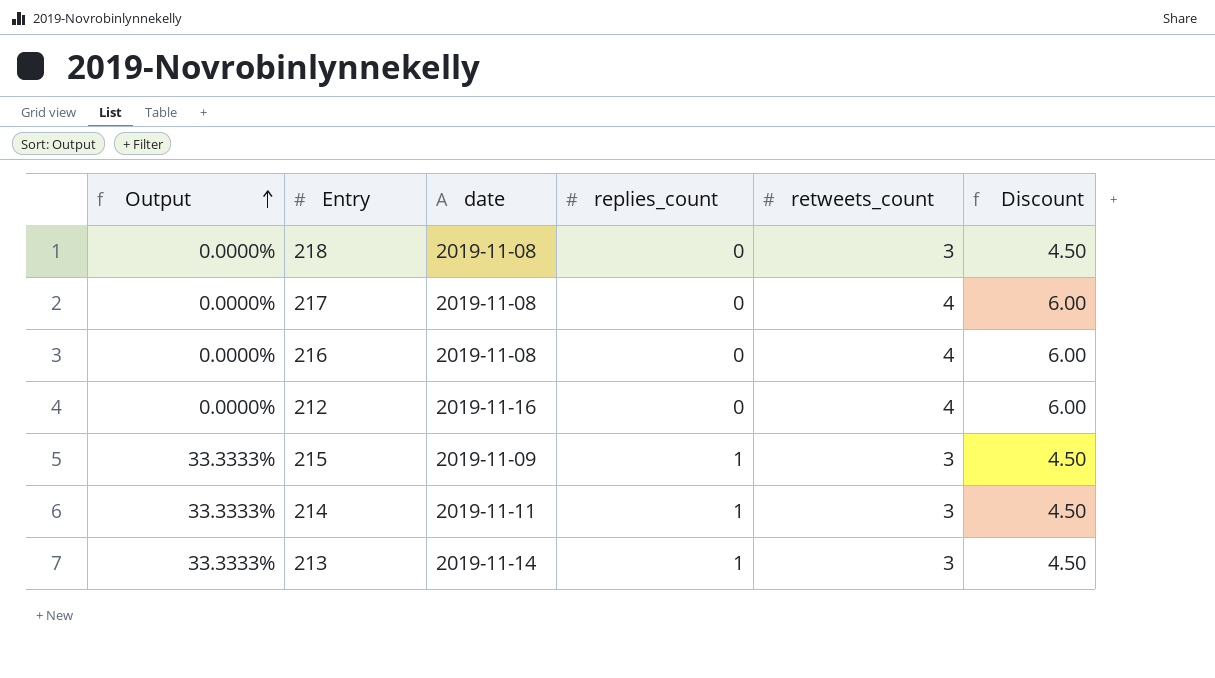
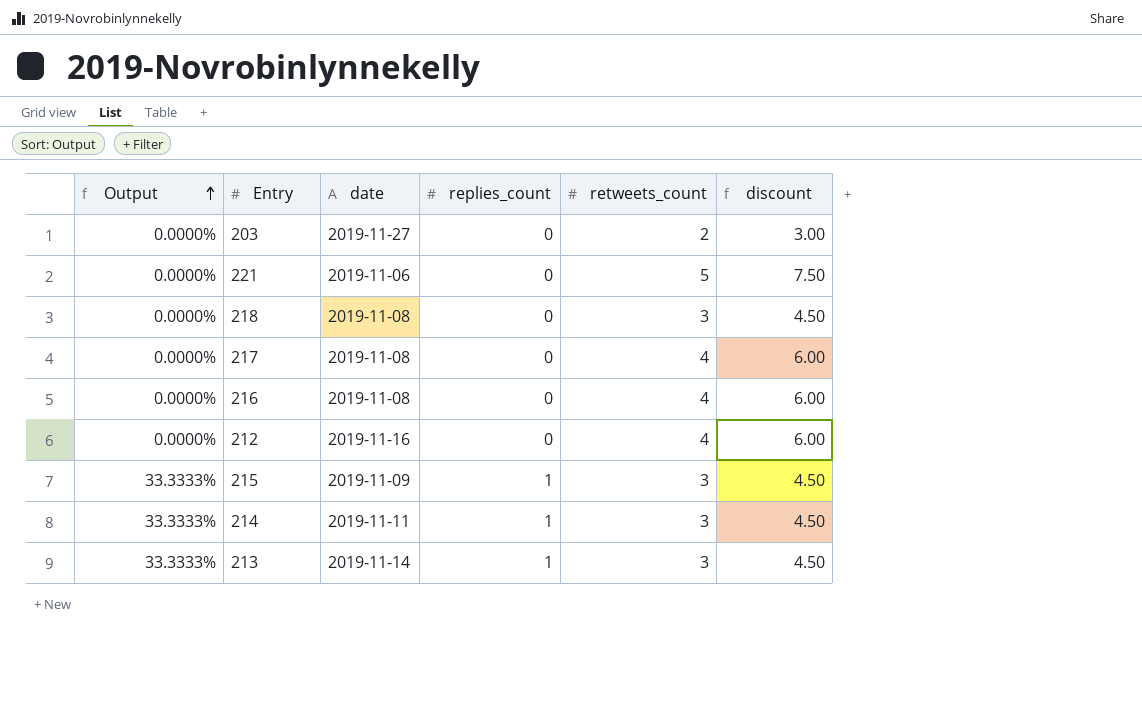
column name: Discount -> discount
row 203: none -> 0.0000% | 2019-11-27 | 0 | 2 | 3.00
row 221: none -> 0.0000% | 2019-11-06 | 0 | 5 | 7.50

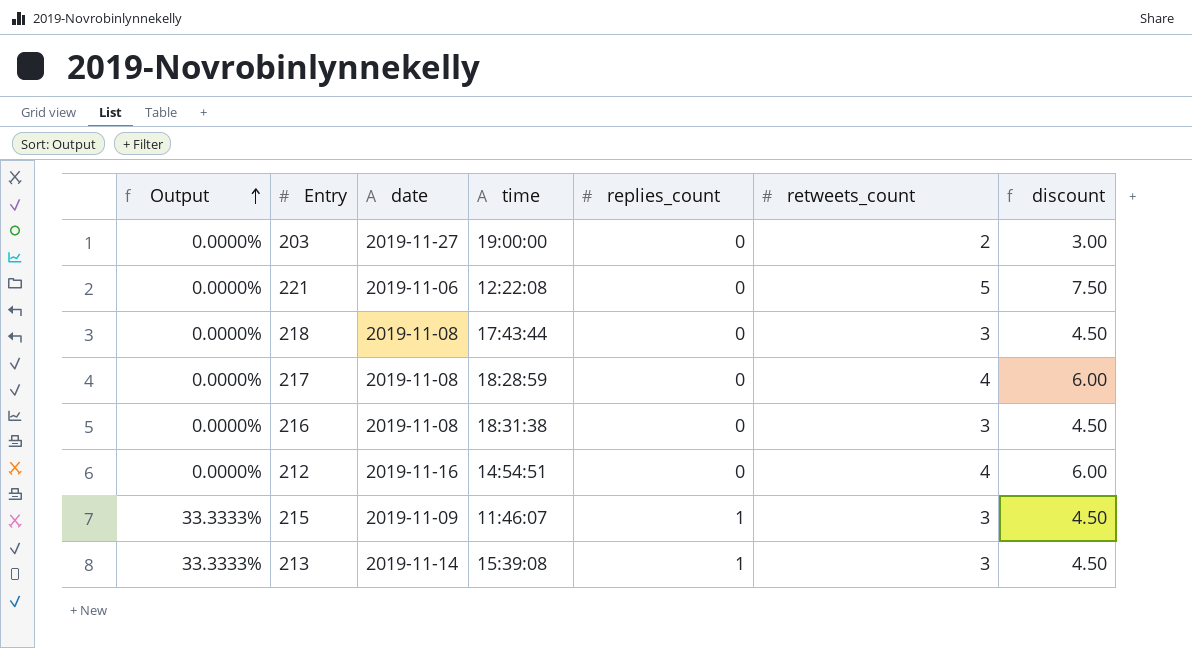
column time | position: none -> 4
row 214: 33.3333% | 2019-11-11 | 1 | 3 | 4.50 -> none
216 | retweets_count: 4 -> 3
216 | discount: 6.00 -> 4.50

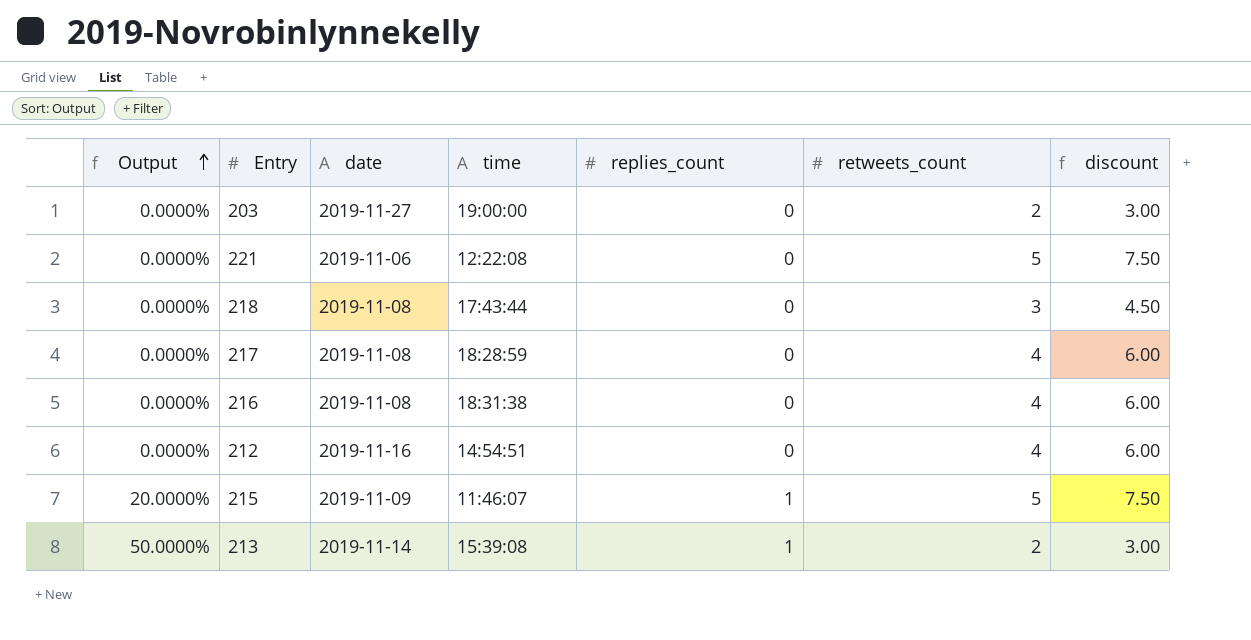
216 | retweets_count: 3 -> 4
216 | discount: 4.50 -> 6.00
215 | Output: 33.3333% -> 20.0000%
215 | retweets_count: 3 -> 5
215 | discount: 4.50 -> 7.50
213 | Output: 33.3333% -> 50.0000%
213 | retweets_count: 3 -> 2
213 | discount: 4.50 -> 3.00

